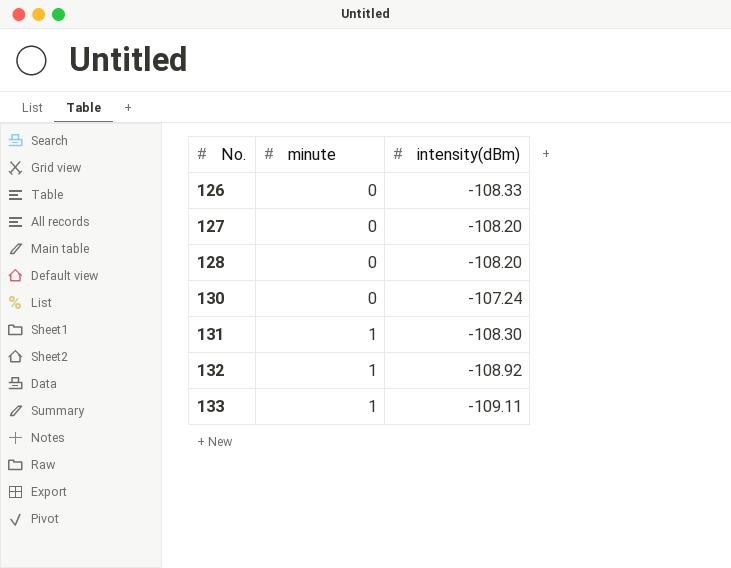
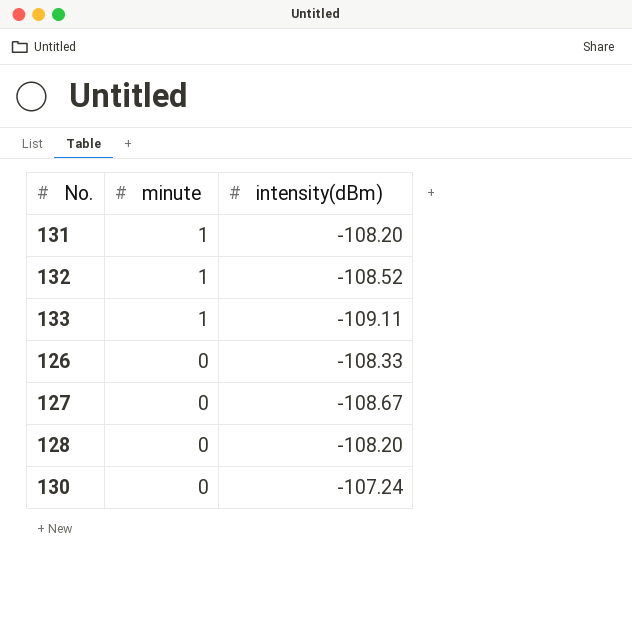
row order: No. ascending -> minute descending
131 | intensity(dBm): -108.30 -> -108.20
132 | intensity(dBm): -108.92 -> -108.52
127 | intensity(dBm): -108.20 -> -108.67

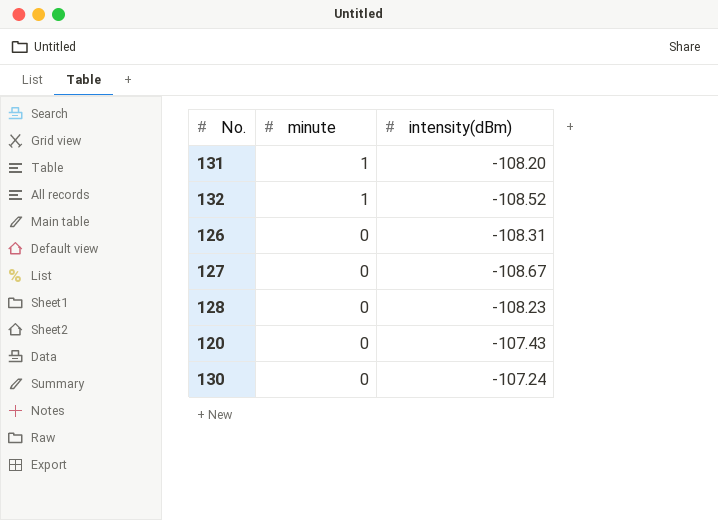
row 133: 1 | -109.11 -> none
126 | intensity(dBm): -108.33 -> -108.31
128 | intensity(dBm): -108.20 -> -108.23
row 120: none -> 0 | -107.43

